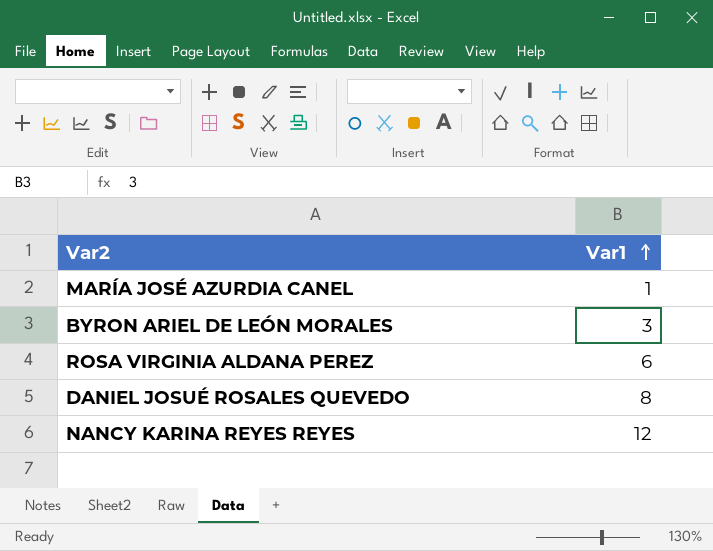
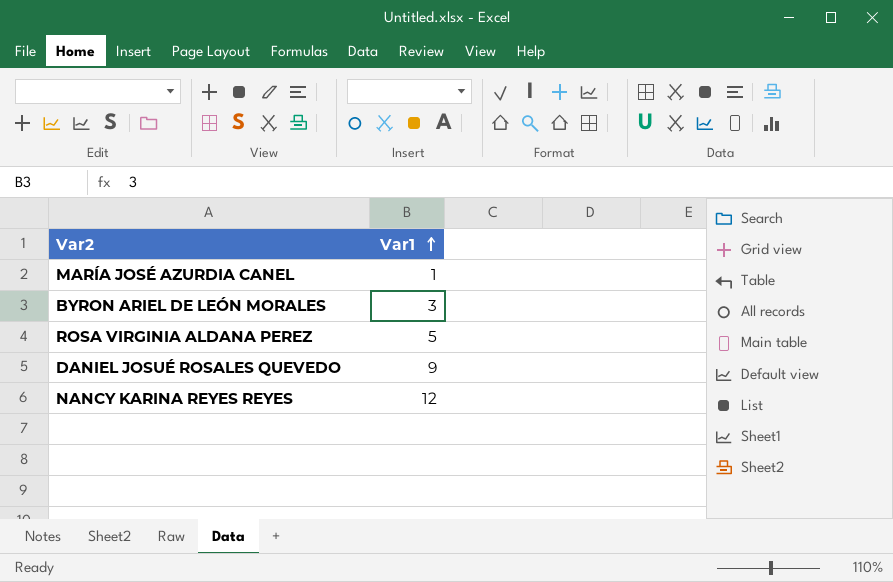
ROSA VIRGINIA ALDANA PEREZ | Var1: 6 -> 5
DANIEL JOSUÉ ROSALES QUEVEDO | Var1: 8 -> 9

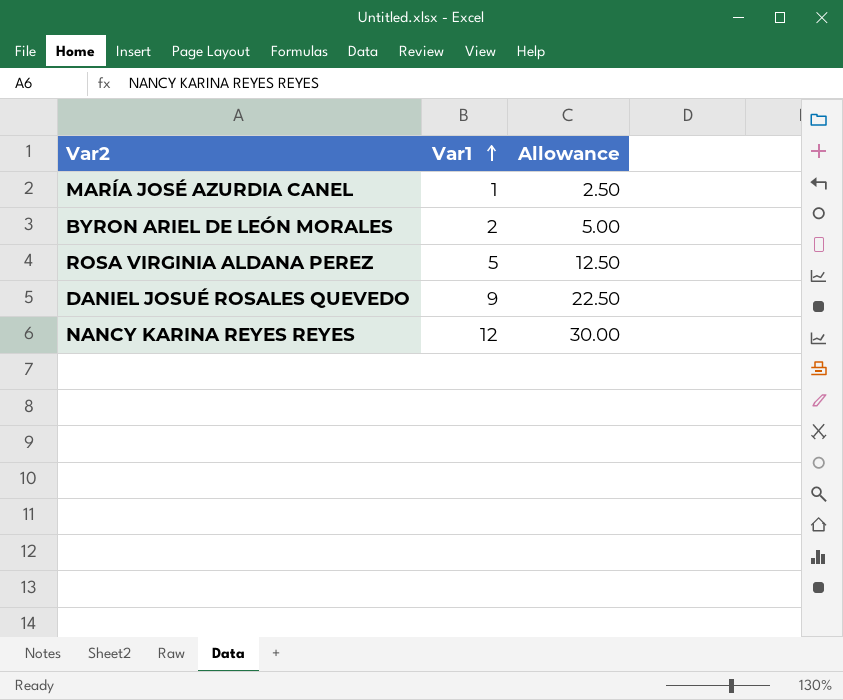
column Allowance | formula: none -> [Var1] * 2.5
BYRON ARIEL DE LEÓN MORALES | Var1: 3 -> 2

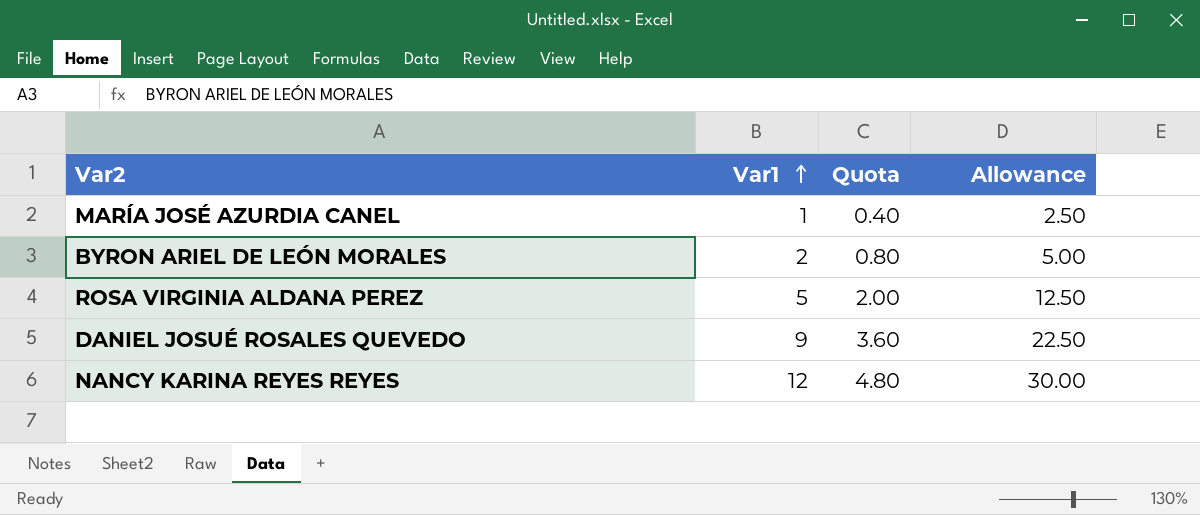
column Quota | formula: none -> [Var1] * 0.4

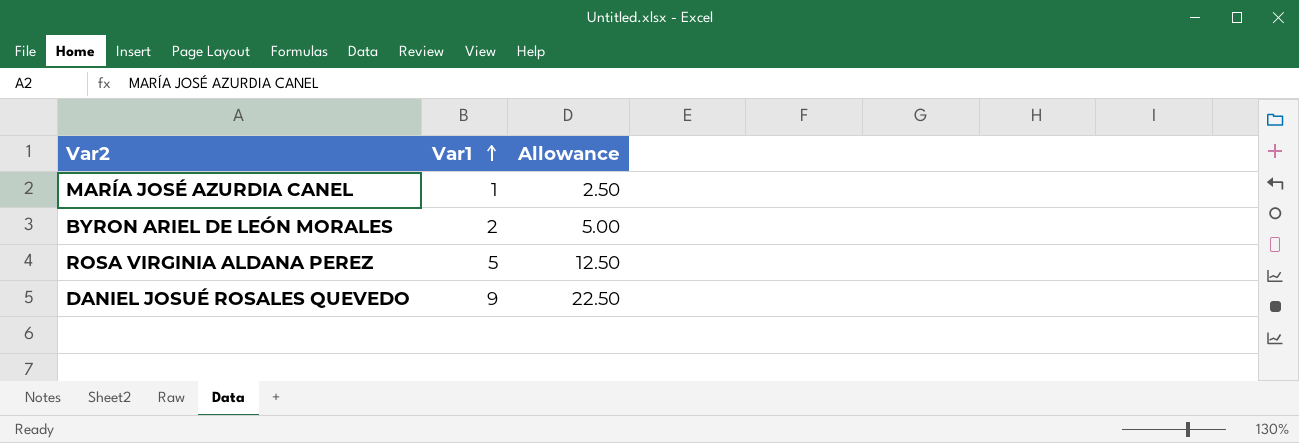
column Quota | formula: [Var1] * 0.4 -> none
row NANCY KARINA REYES REYES: 12 | 4.80 | 30.00 -> none

